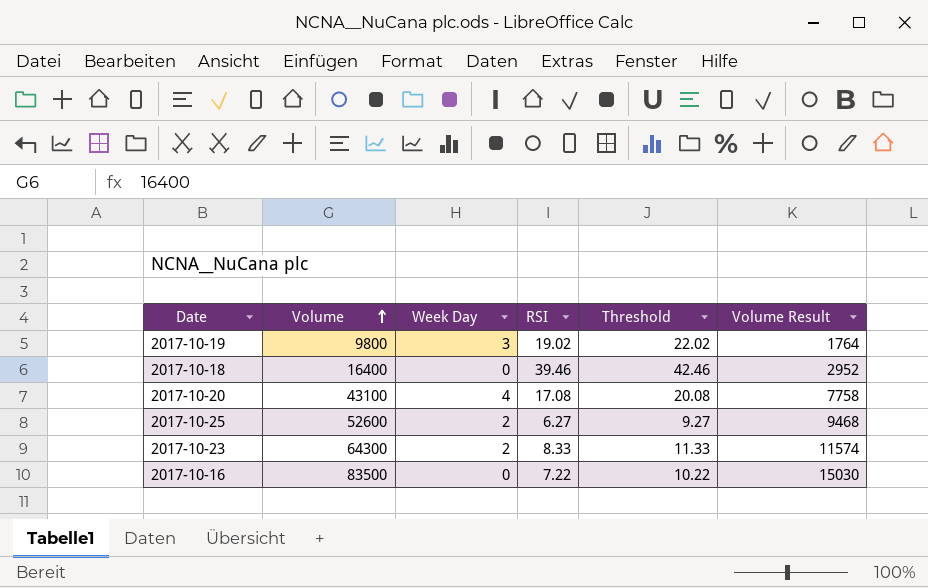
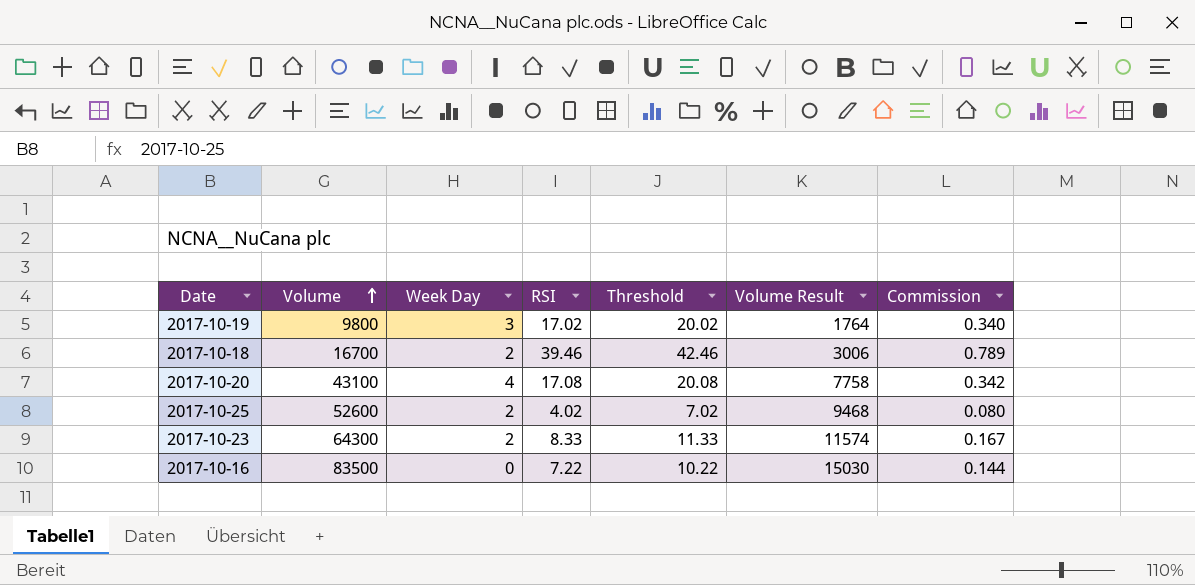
column Commission | formula: none -> [RSI] * 0.02
2017-10-19 | RSI: 19.02 -> 17.02
2017-10-19 | Threshold: 22.02 -> 20.02
2017-10-18 | Volume: 16400 -> 16700
2017-10-18 | Week Day: 0 -> 2
2017-10-18 | Volume Result: 2952 -> 3006
2017-10-25 | RSI: 6.27 -> 4.02
2017-10-25 | Threshold: 9.27 -> 7.02

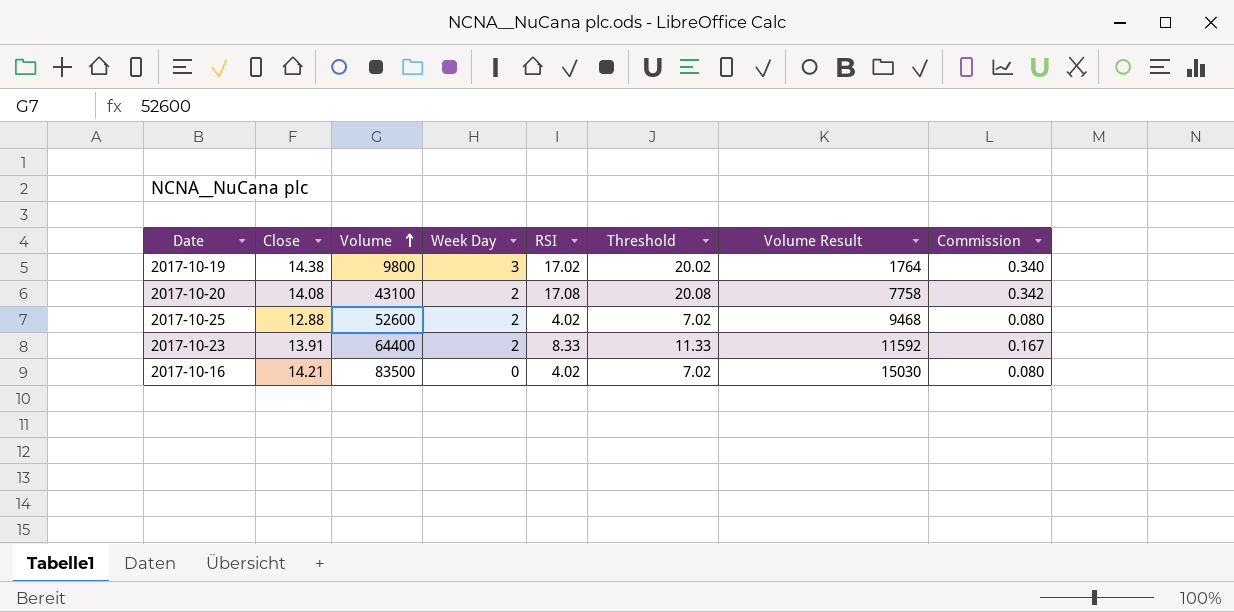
column Close | position: none -> 2
row 2017-10-18: 16700 | 2 | 39.46 | 42.46 | 3006 | 0.789 -> none
2017-10-20 | Week Day: 4 -> 2
2017-10-23 | Volume: 64300 -> 64400
2017-10-23 | Volume Result: 11574 -> 11592
2017-10-16 | RSI: 7.22 -> 4.02
2017-10-16 | Threshold: 10.22 -> 7.02
2017-10-16 | Commission: 0.144 -> 0.080

